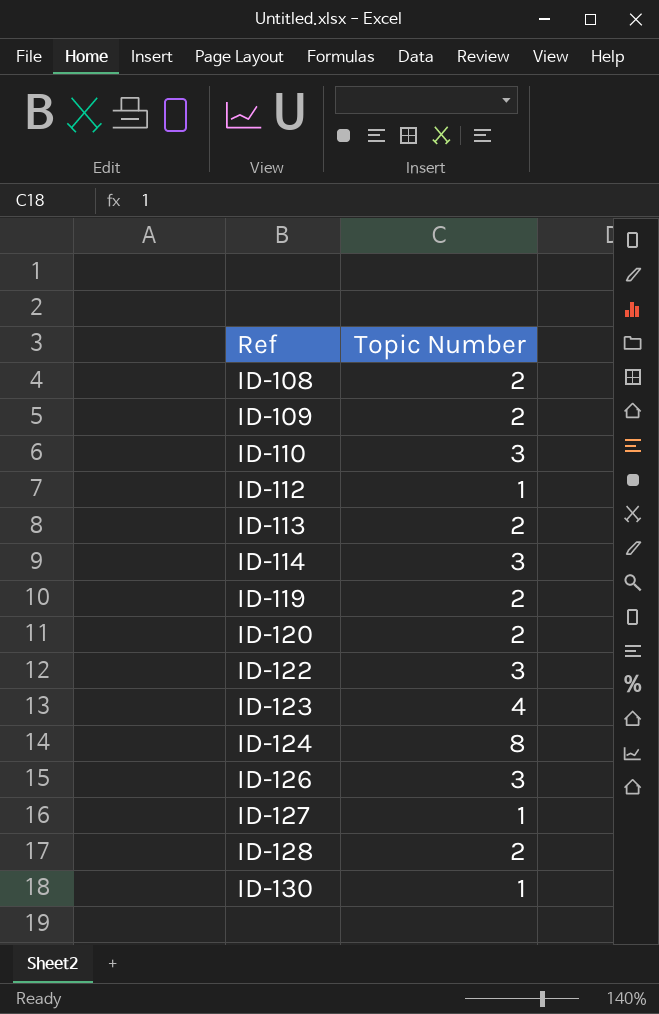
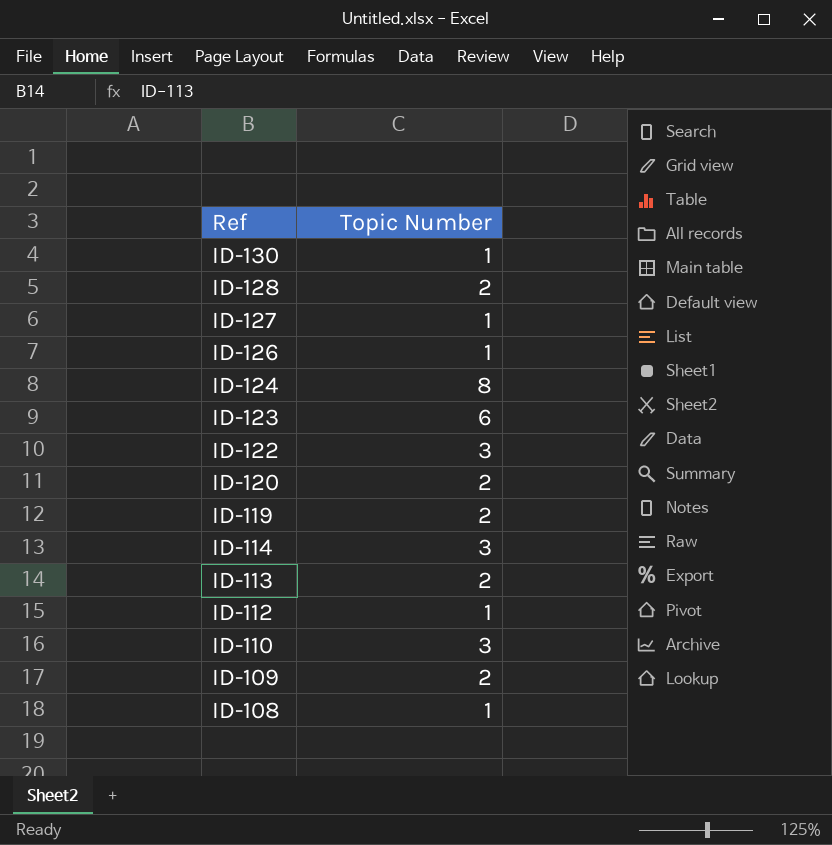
row order: Ref ascending -> Ref descending
ID-126 | Topic Number: 3 -> 1
ID-123 | Topic Number: 4 -> 6
ID-108 | Topic Number: 2 -> 1

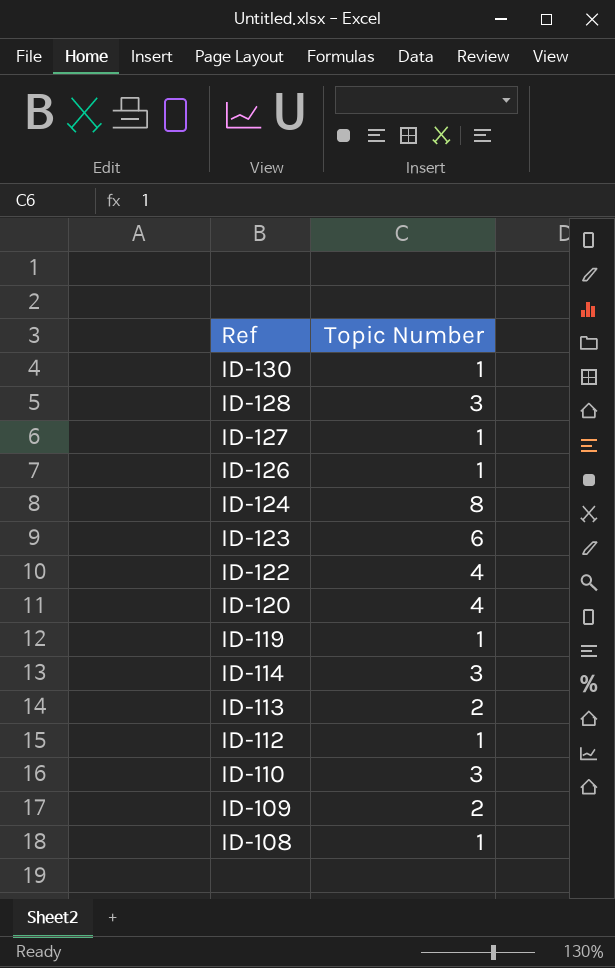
ID-128 | Topic Number: 2 -> 3
ID-122 | Topic Number: 3 -> 4
ID-120 | Topic Number: 2 -> 4
ID-119 | Topic Number: 2 -> 1

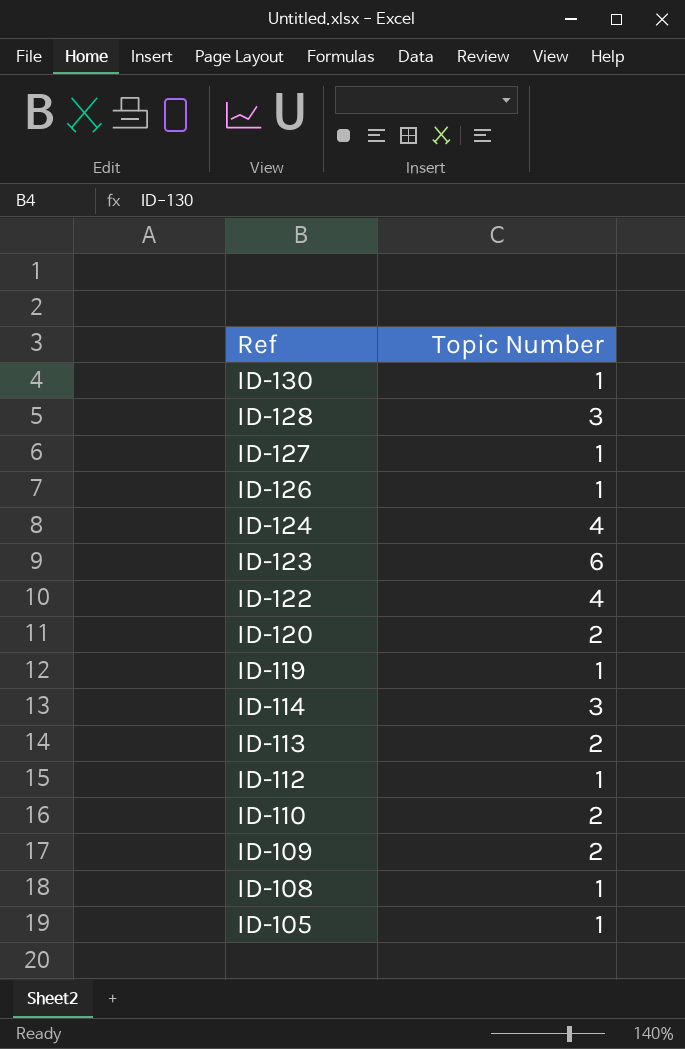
ID-124 | Topic Number: 8 -> 4
ID-120 | Topic Number: 4 -> 2
ID-110 | Topic Number: 3 -> 2
row ID-105: none -> 1

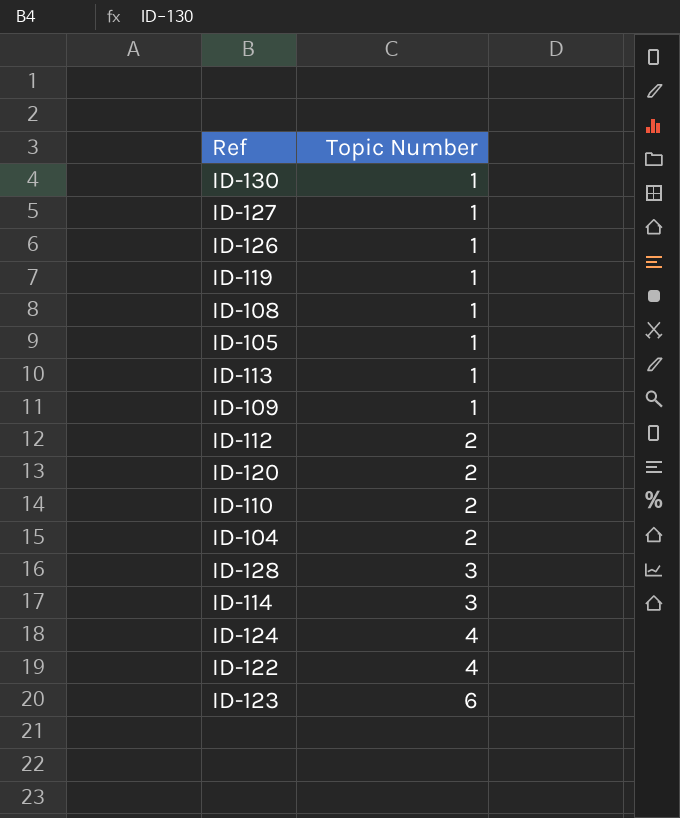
row order: Ref descending -> Topic Number ascending
ID-113 | Topic Number: 2 -> 1
ID-109 | Topic Number: 2 -> 1
ID-112 | Topic Number: 1 -> 2
row ID-104: none -> 2

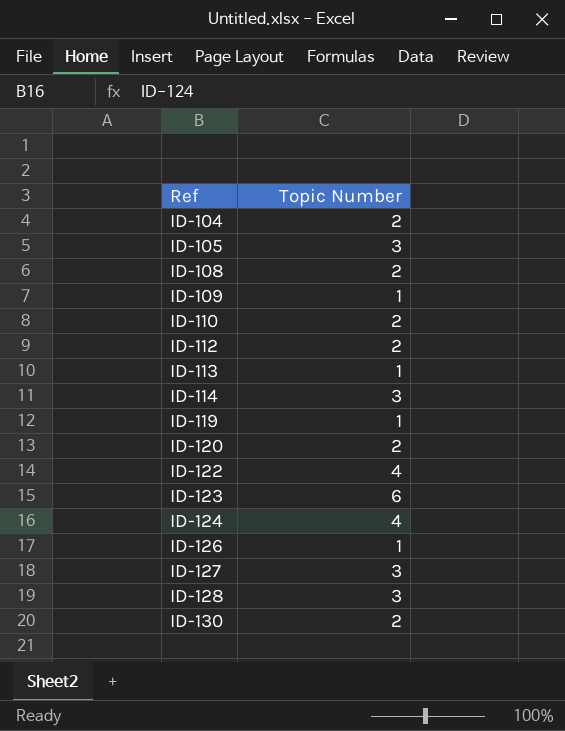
row order: Topic Number ascending -> Ref ascending
ID-105 | Topic Number: 1 -> 3
ID-108 | Topic Number: 1 -> 2
ID-127 | Topic Number: 1 -> 3
ID-130 | Topic Number: 1 -> 2

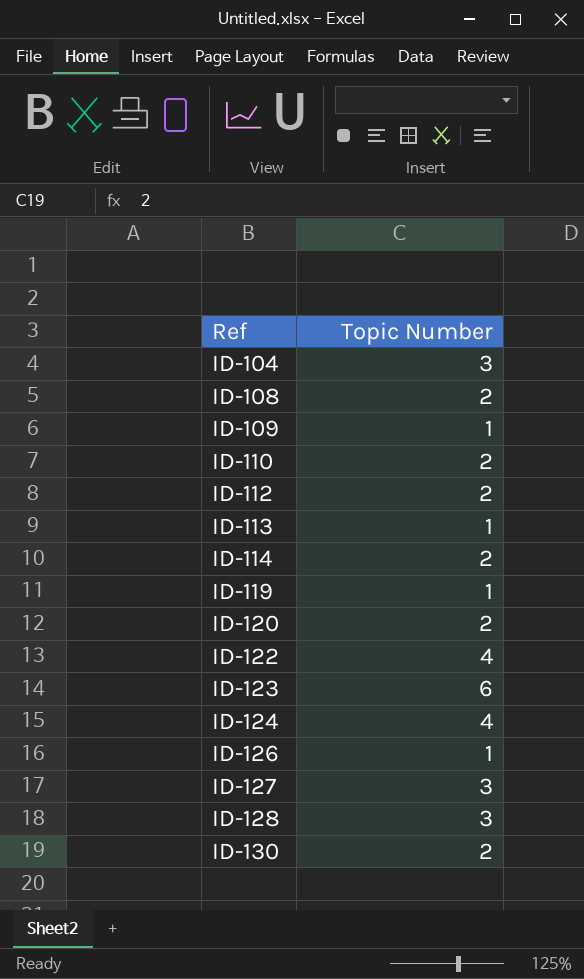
row ID-105: 3 -> none
ID-104 | Topic Number: 2 -> 3
ID-114 | Topic Number: 3 -> 2

